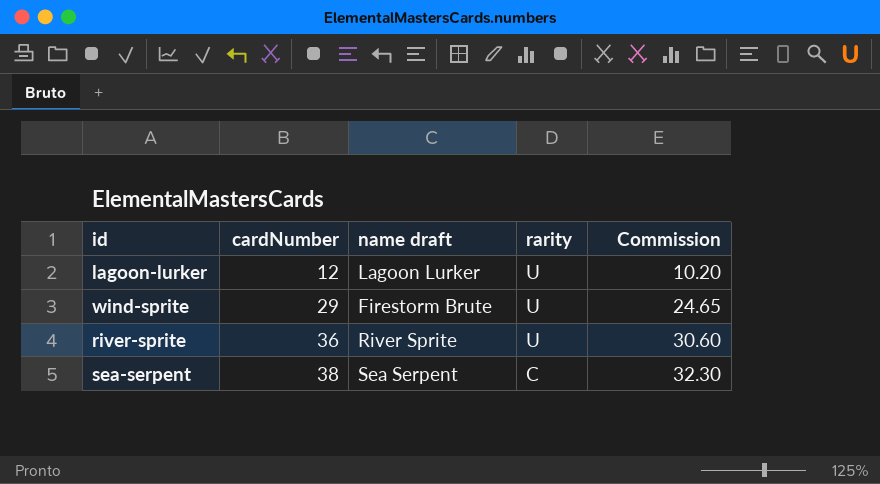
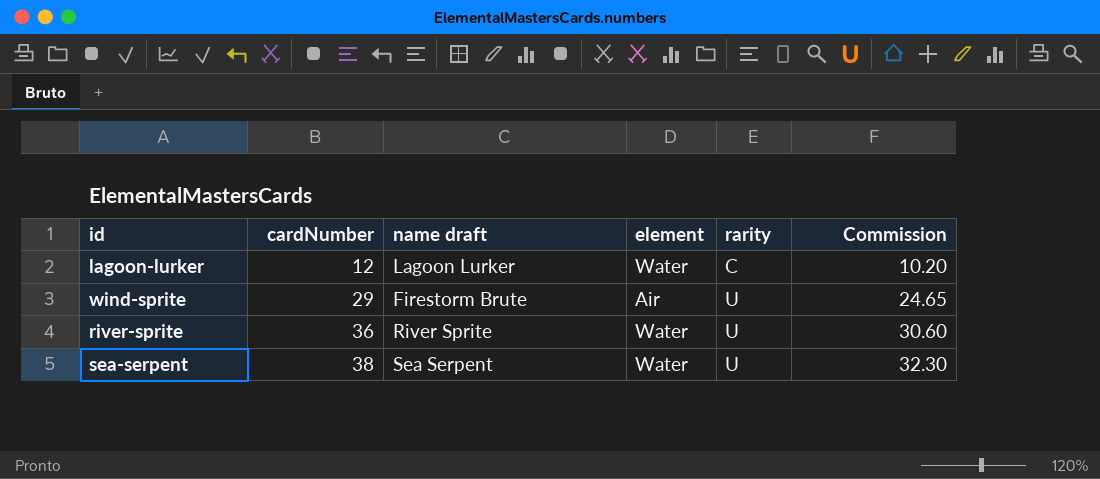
column element | position: none -> 4
lagoon-lurker | rarity: U -> C
sea-serpent | rarity: C -> U

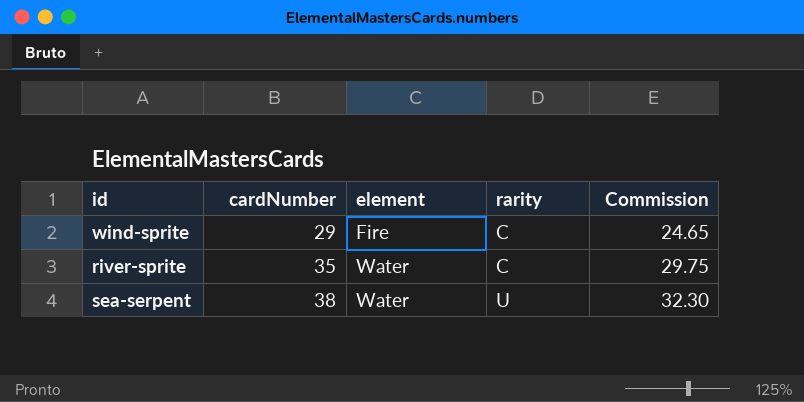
column name draft | position: 3 -> none
row lagoon-lurker: 12 | Lagoon Lurker | Water | C | 10.20 -> none
wind-sprite | element: Air -> Fire
wind-sprite | rarity: U -> C
river-sprite | cardNumber: 36 -> 35
river-sprite | rarity: U -> C
river-sprite | Commission: 30.60 -> 29.75

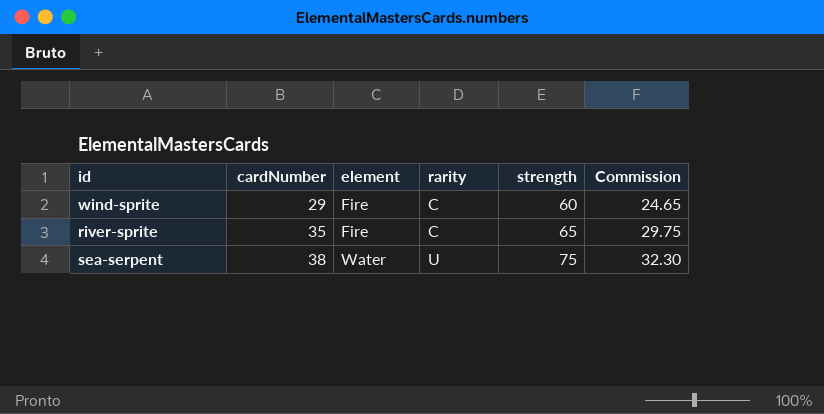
column strength | position: none -> 5
river-sprite | element: Water -> Fire

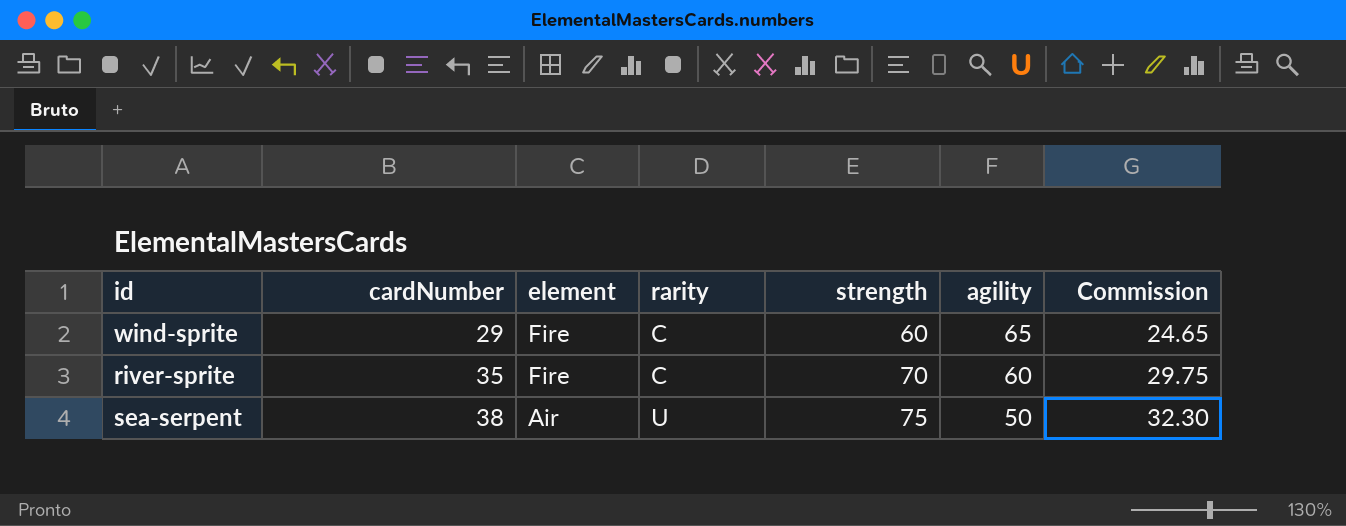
column agility | position: none -> 6
river-sprite | strength: 65 -> 70
sea-serpent | element: Water -> Air

